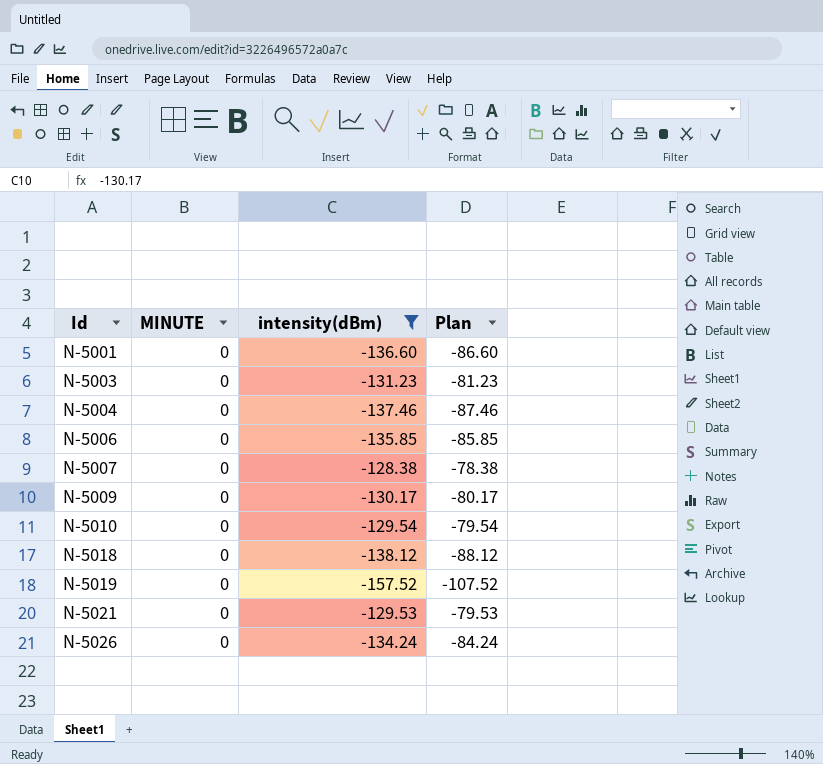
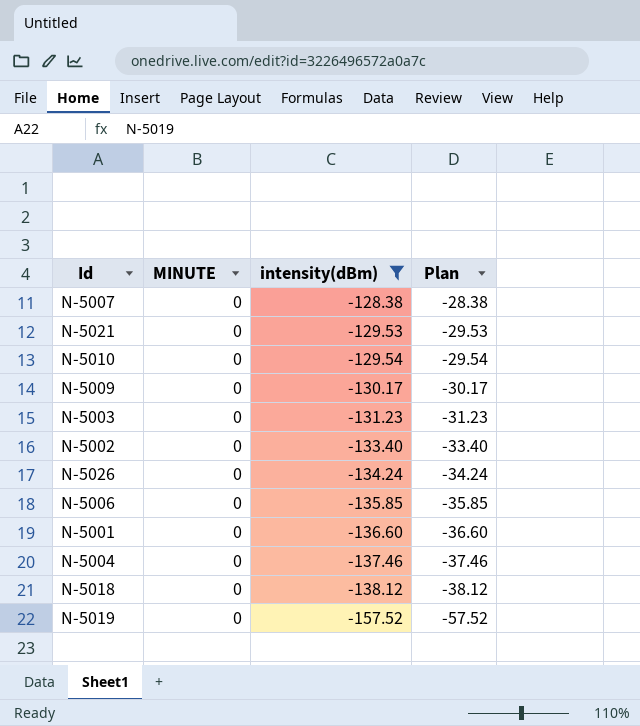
row order: Id ascending -> intensity(dBm) descending
column Plan | formula: [intensity(dBm)] + 50 -> [intensity(dBm)] + 100
row N-5002: none -> 0 | -133.40 | -33.40

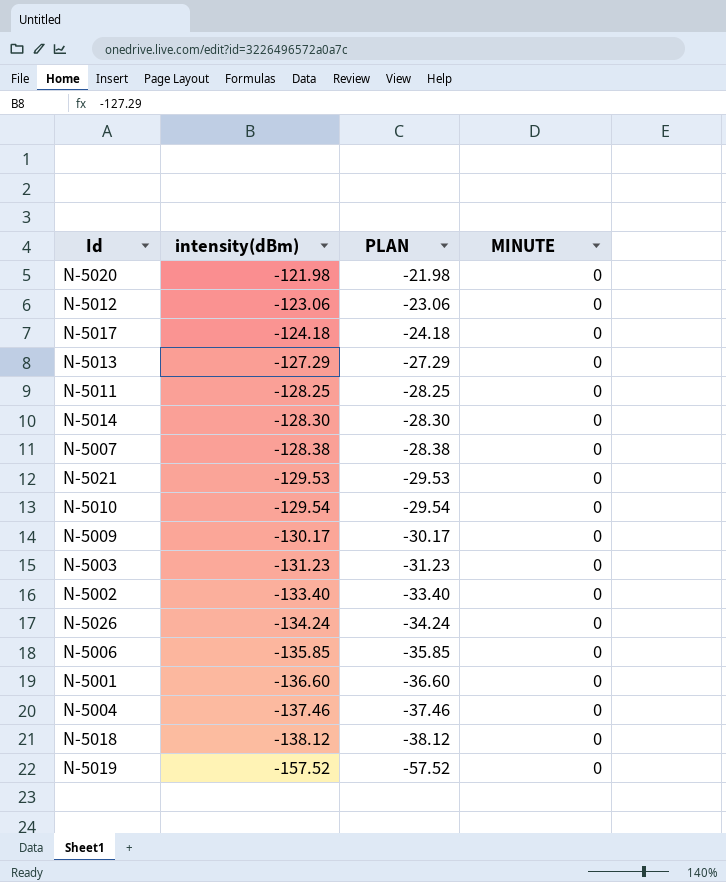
filter: intensity(dBm) <= -128.38 -> none
column name: Plan -> PLAN
column MINUTE | position: 2 -> 4

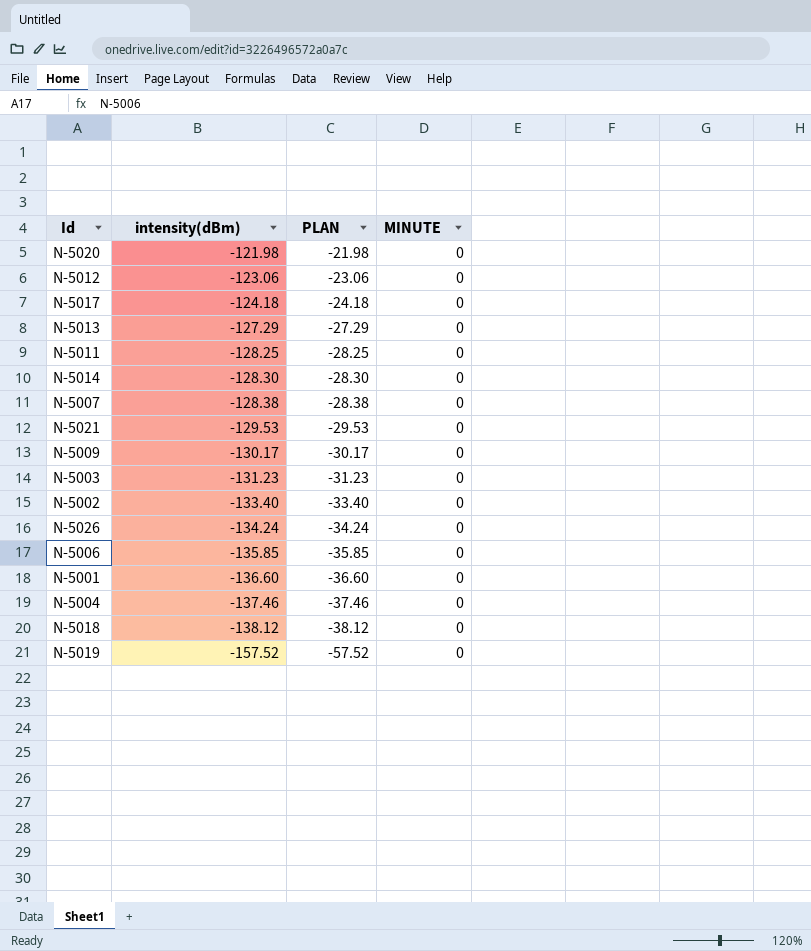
row N-5010: -129.54 | -29.54 | 0 -> none

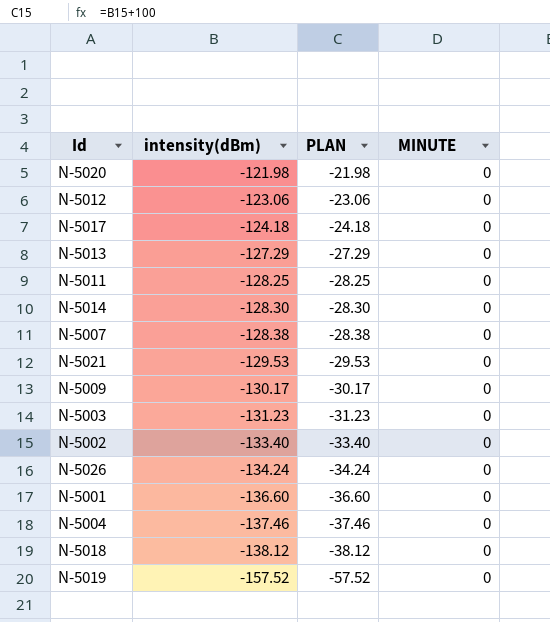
row N-5006: -135.85 | -35.85 | 0 -> none

